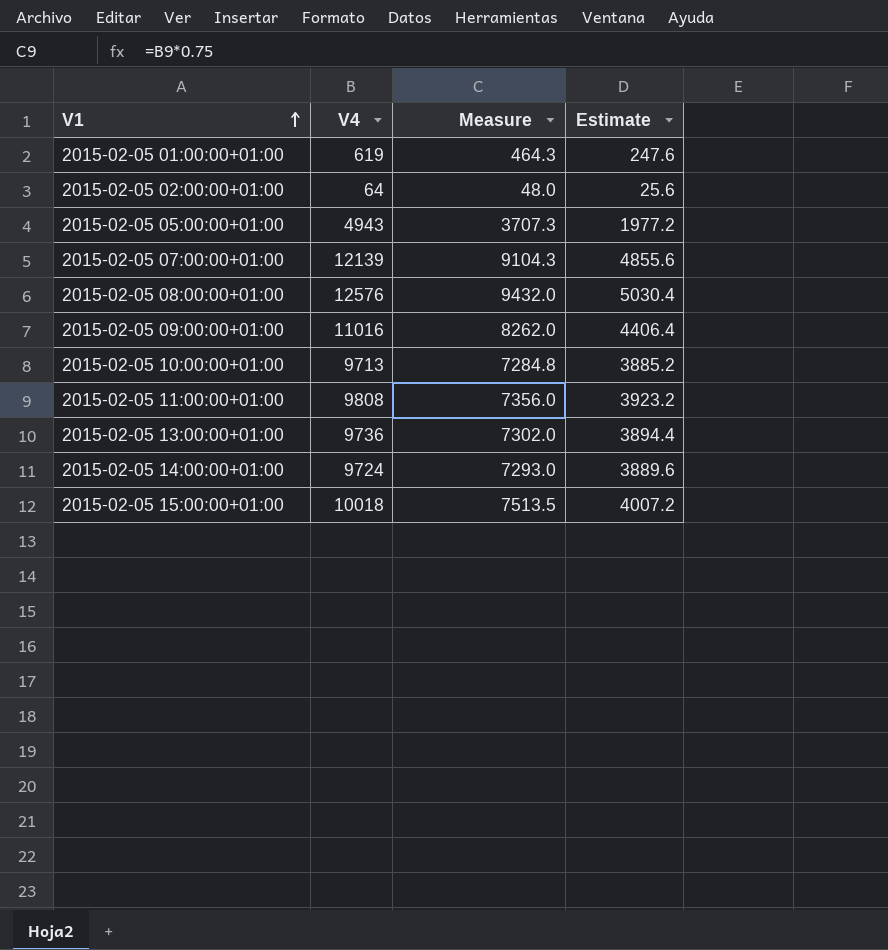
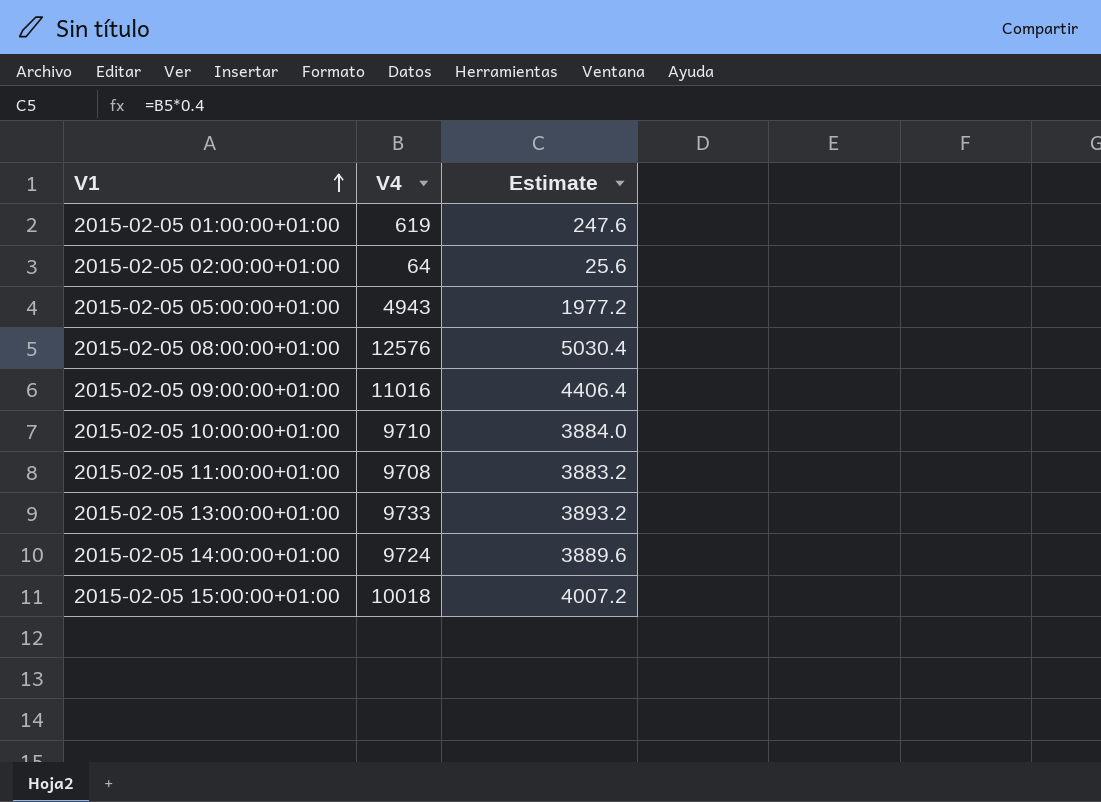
column Measure | formula: [V4] * 0.75 -> none
row 2015-02-05 07:00:00+01:00: 12139 | 9104.3 | 4855.6 -> none
2015-02-05 10:00:00+01:00 | V4: 9713 -> 9710
2015-02-05 10:00:00+01:00 | Estimate: 3885.2 -> 3884.0
2015-02-05 11:00:00+01:00 | V4: 9808 -> 9708
2015-02-05 11:00:00+01:00 | Estimate: 3923.2 -> 3883.2
2015-02-05 13:00:00+01:00 | V4: 9736 -> 9733
2015-02-05 13:00:00+01:00 | Estimate: 3894.4 -> 3893.2

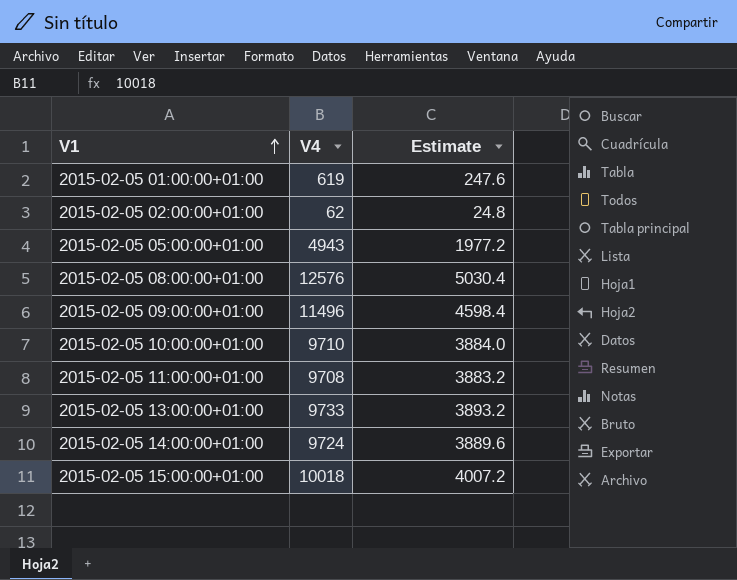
2015-02-05 02:00:00+01:00 | V4: 64 -> 62
2015-02-05 02:00:00+01:00 | Estimate: 25.6 -> 24.8
2015-02-05 09:00:00+01:00 | V4: 11016 -> 11496
2015-02-05 09:00:00+01:00 | Estimate: 4406.4 -> 4598.4

